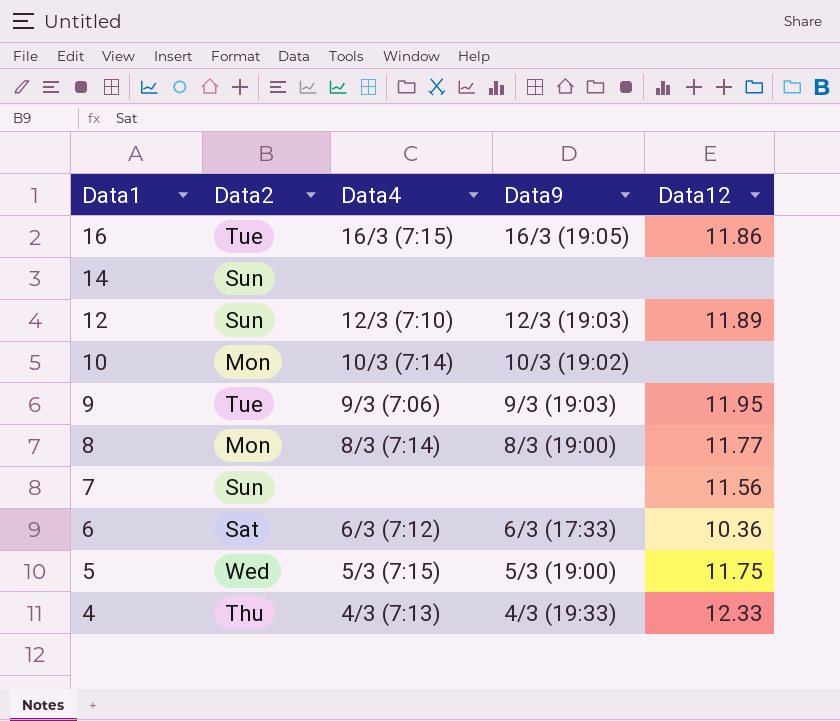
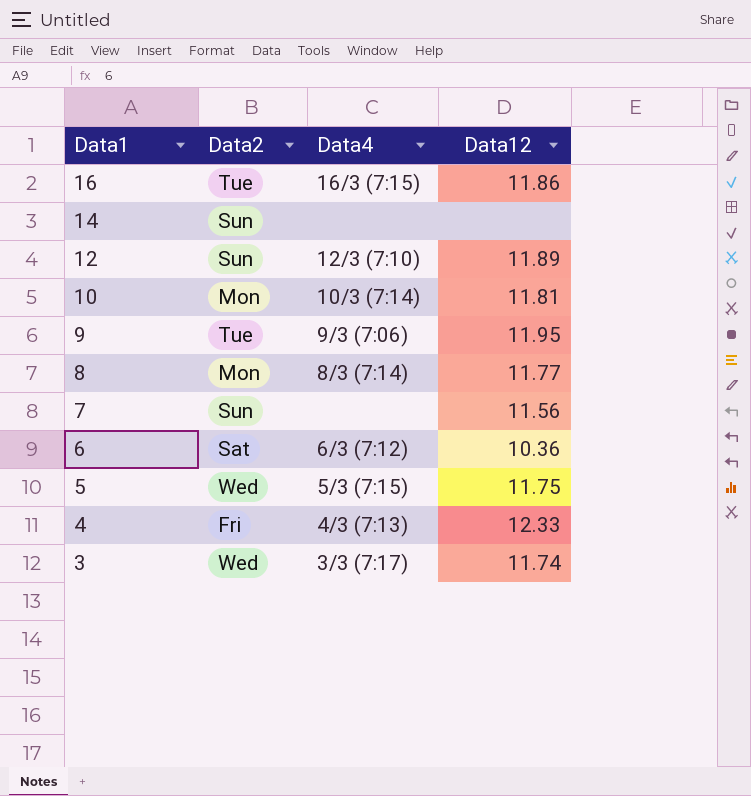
column Data9 | position: 4 -> none
10 | Data12: none -> 11.81
4 | Data2: Thu -> Fri
row 3: none -> Wed | 3/3 (7:17) | 11.74

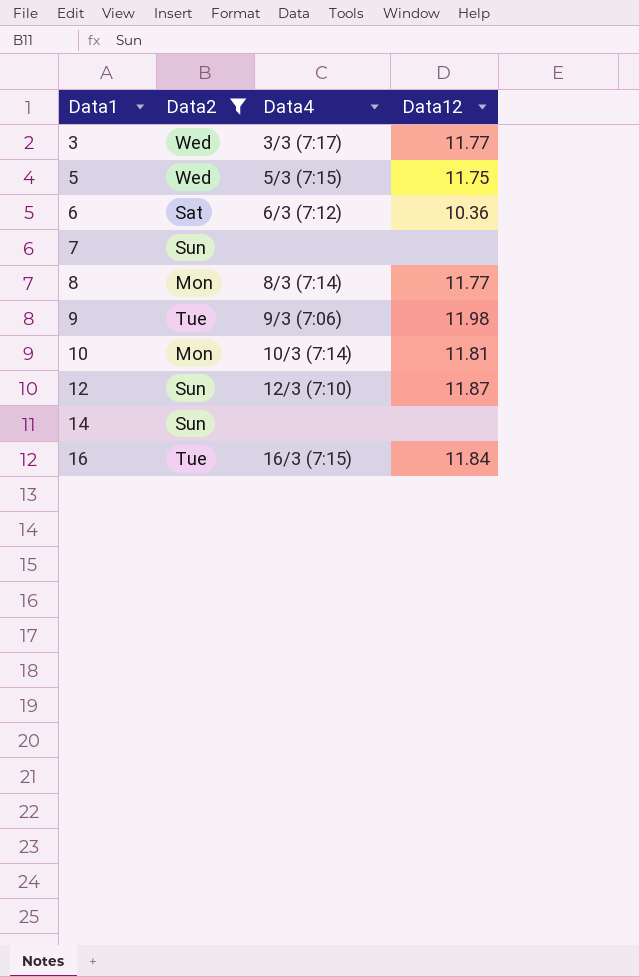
filter: none -> Data2 != Fri
row order: Data1 descending -> Data1 ascending
3 | Data12: 11.74 -> 11.77
7 | Data12: 11.56 -> none
9 | Data12: 11.95 -> 11.98
12 | Data12: 11.89 -> 11.87
16 | Data12: 11.86 -> 11.84

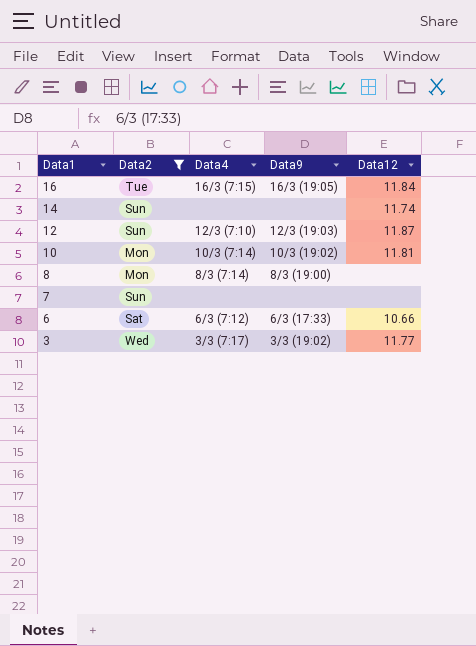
row order: Data1 ascending -> Data1 descending
column Data9 | position: none -> 4
row 5: Wed | 5/3 (7:15) | 11.75 -> none
row 9: Tue | 9/3 (7:06) | 11.98 -> none
14 | Data12: none -> 11.74
8 | Data12: 11.77 -> none
6 | Data12: 10.36 -> 10.66

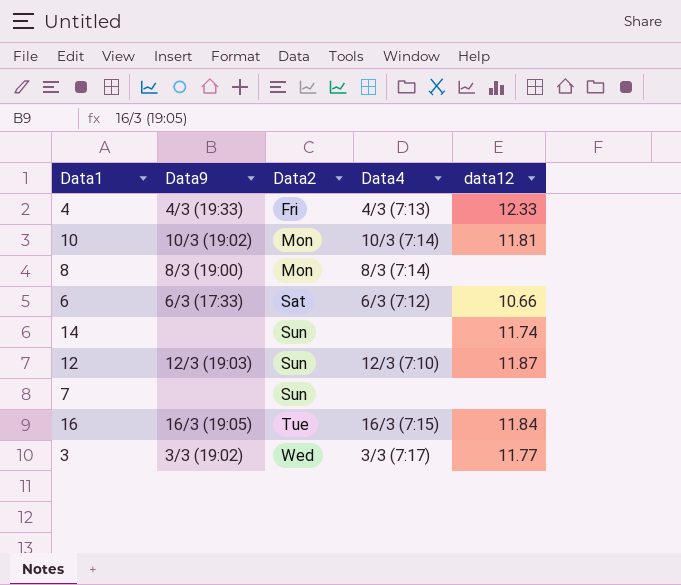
filter: Data2 != Fri -> none
row order: Data1 descending -> Data2 ascending
column Data9 | position: 4 -> 2
column name: Data12 -> data12

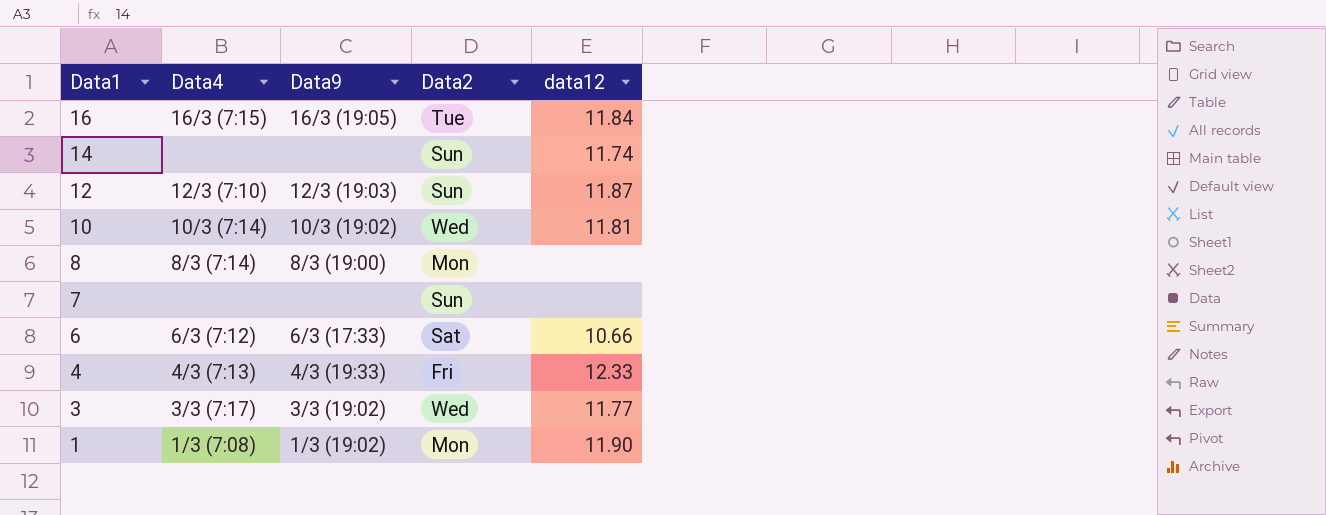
row order: Data2 ascending -> Data1 descending
column Data4 | position: 4 -> 2
10 | Data2: Mon -> Wed
row 1: none -> 1/3 (7:08) | 1/3 (19:02) | Mon | 11.90

